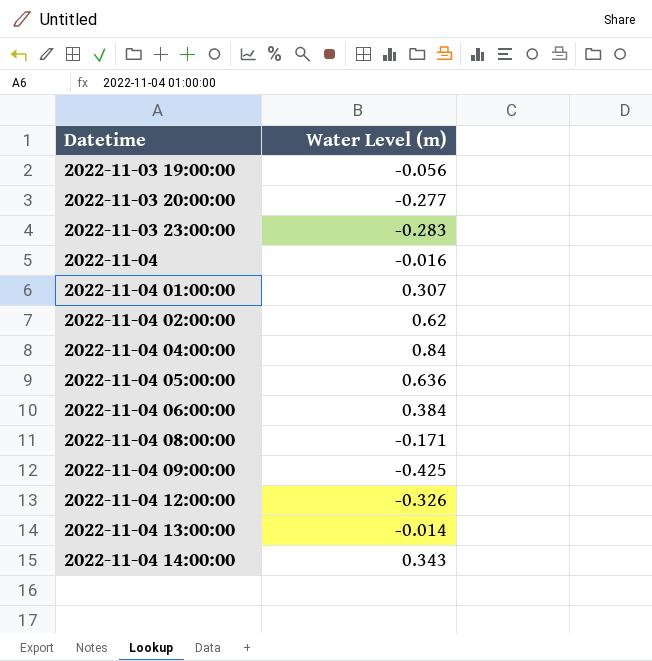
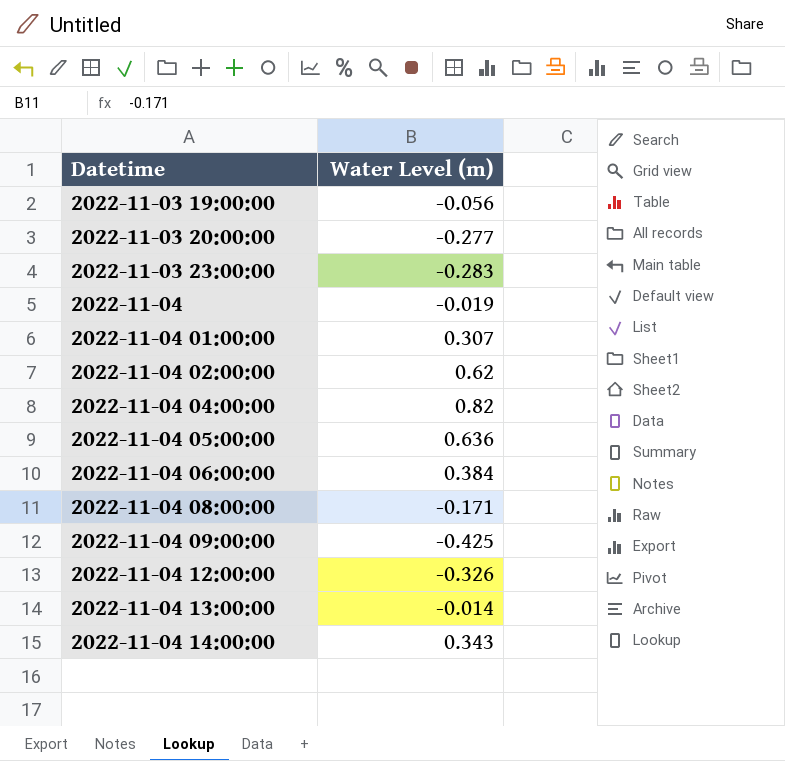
2022-11-04 | Water Level (m): -0.016 -> -0.019
2022-11-04 04:00:00 | Water Level (m): 0.84 -> 0.82

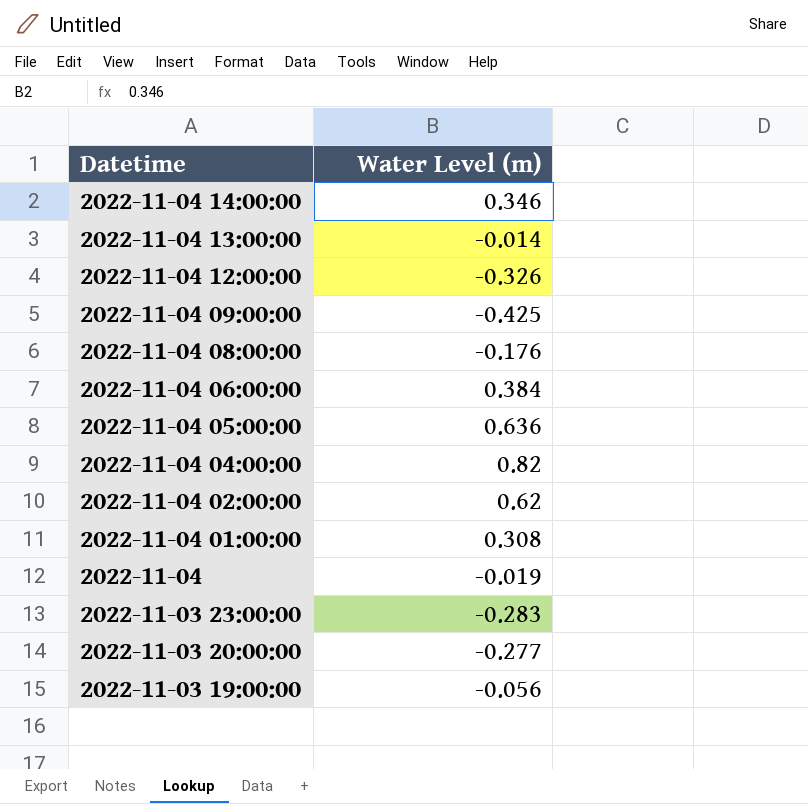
row order: Datetime ascending -> Datetime descending
2022-11-04 14:00:00 | Water Level (m): 0.343 -> 0.346
2022-11-04 08:00:00 | Water Level (m): -0.171 -> -0.176
2022-11-04 01:00:00 | Water Level (m): 0.307 -> 0.308

